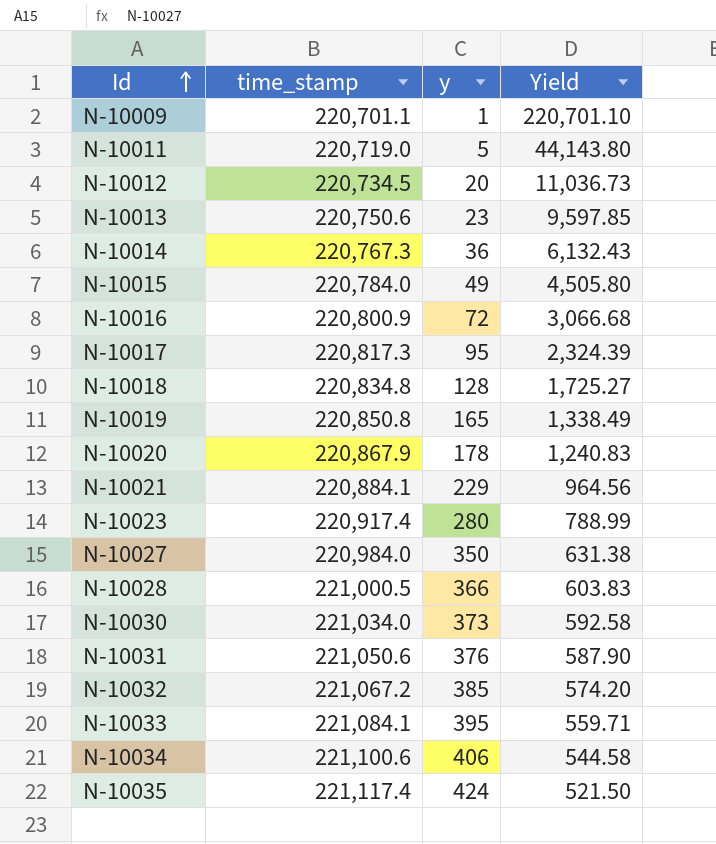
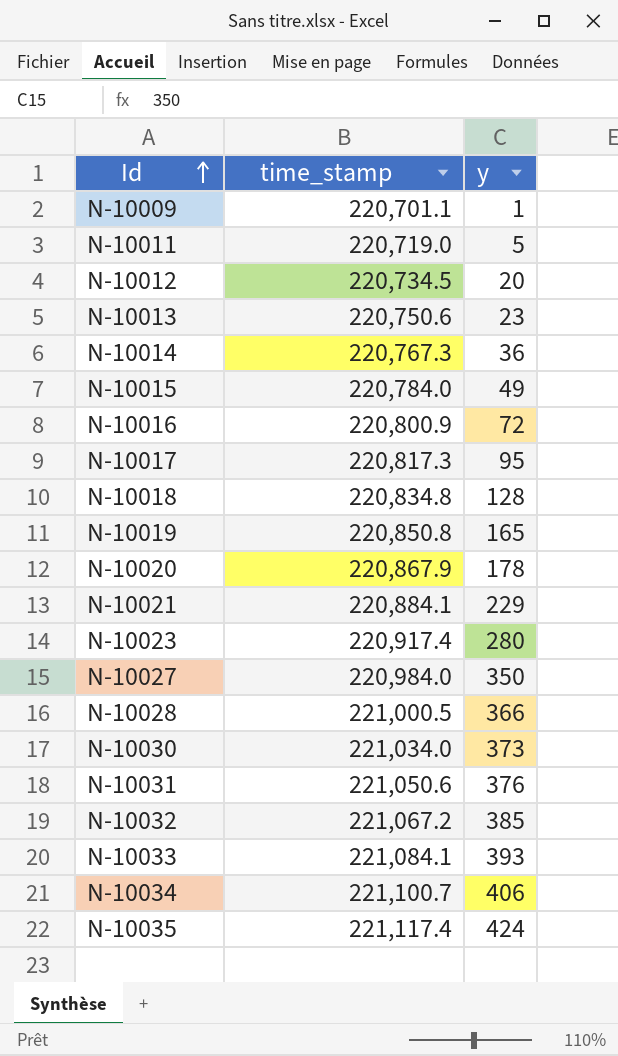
column Yield | formula: [time_stamp] / [y] -> none
N-10033 | y: 395 -> 393
N-10034 | time_stamp: 221,100.6 -> 221,100.7

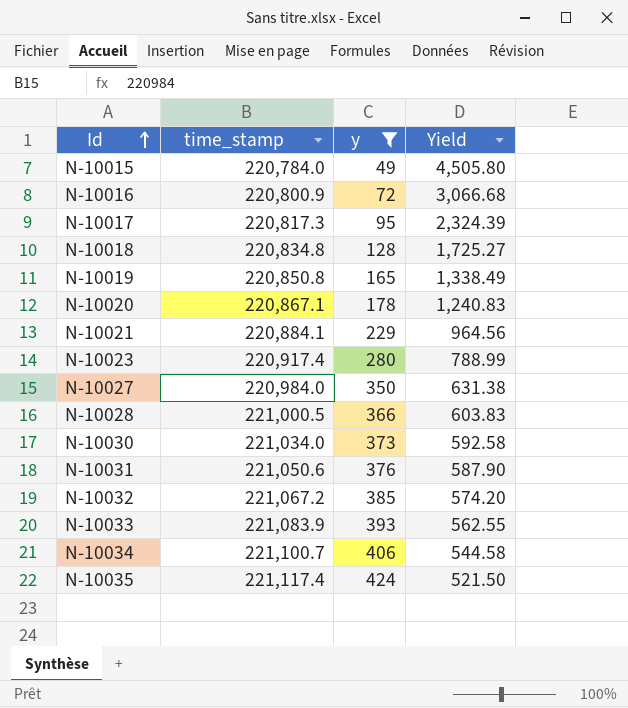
filter: none -> y >= 49
column Yield | formula: none -> [time_stamp] / [y]
N-10020 | time_stamp: 220,867.9 -> 220,867.1
N-10033 | time_stamp: 221,084.1 -> 221,083.9

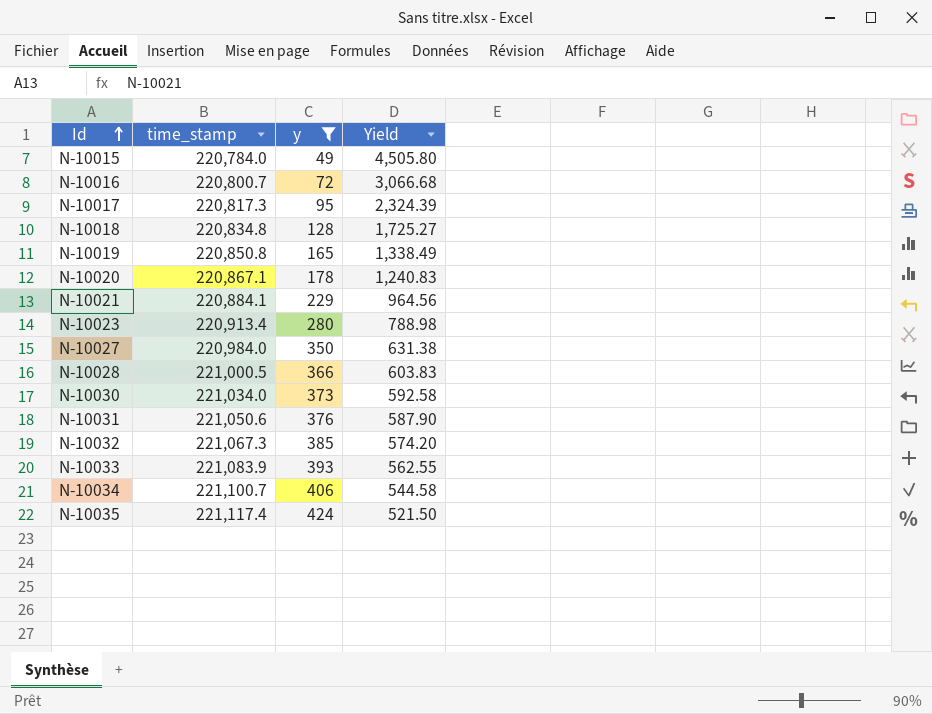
N-10016 | time_stamp: 220,800.9 -> 220,800.7
N-10023 | time_stamp: 220,917.4 -> 220,913.4
N-10023 | Yield: 788.99 -> 788.98
N-10032 | time_stamp: 221,067.2 -> 221,067.3

